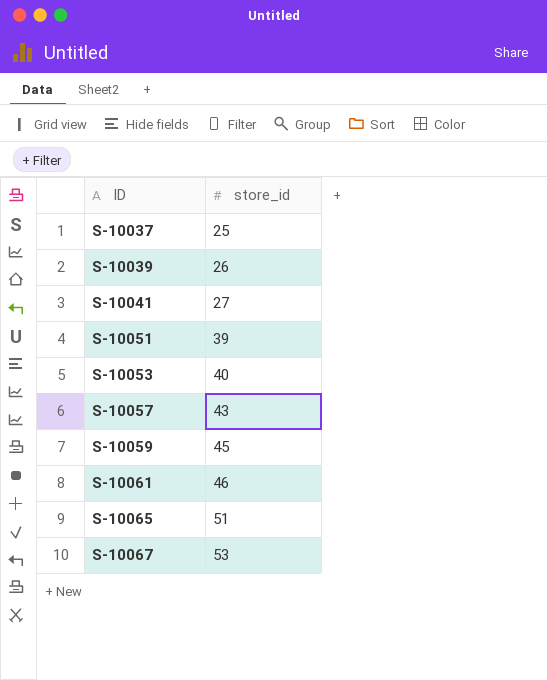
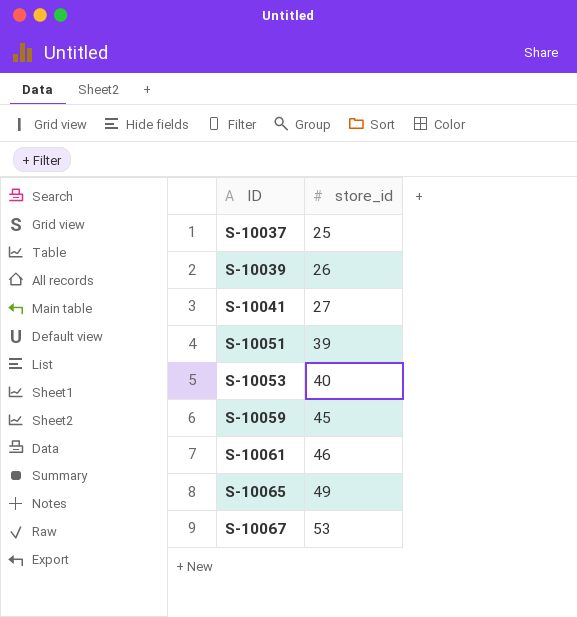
row S-10057: 43 -> none
S-10065 | store_id: 51 -> 49

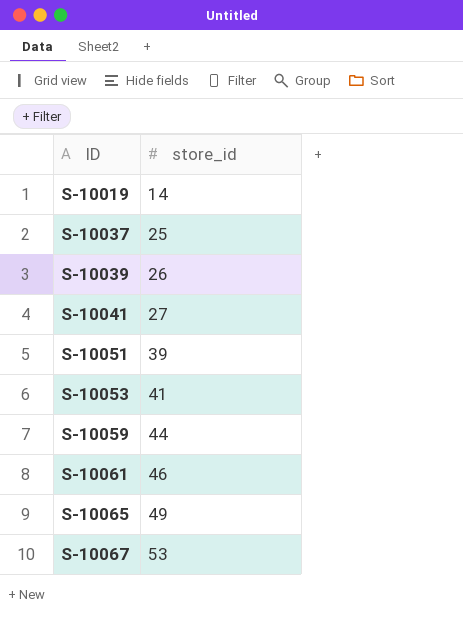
row S-10019: none -> 14
S-10053 | store_id: 40 -> 41
S-10059 | store_id: 45 -> 44

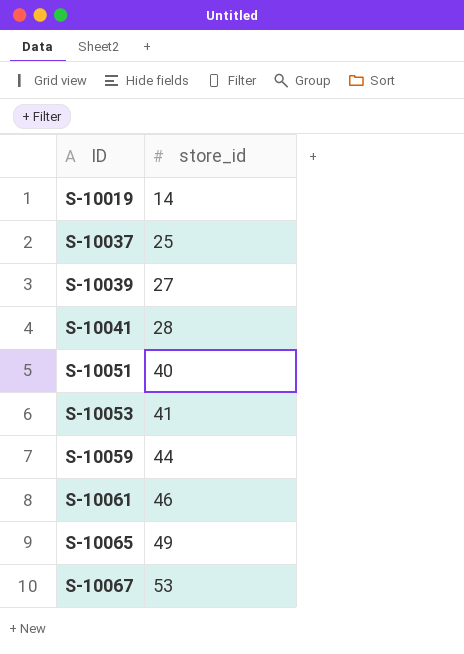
S-10039 | store_id: 26 -> 27
S-10041 | store_id: 27 -> 28
S-10051 | store_id: 39 -> 40

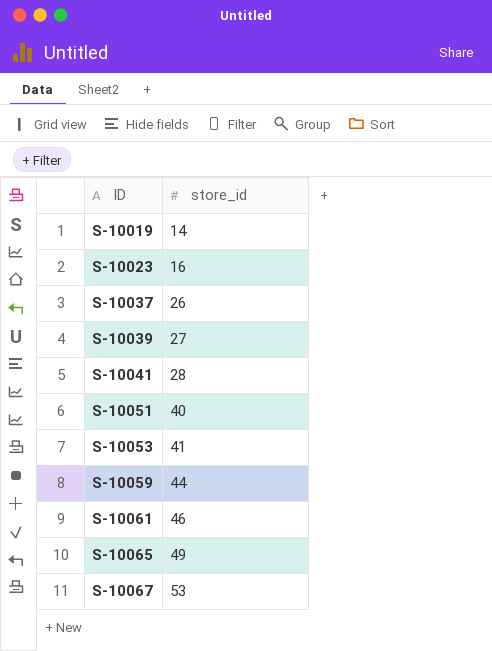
row S-10023: none -> 16
S-10037 | store_id: 25 -> 26

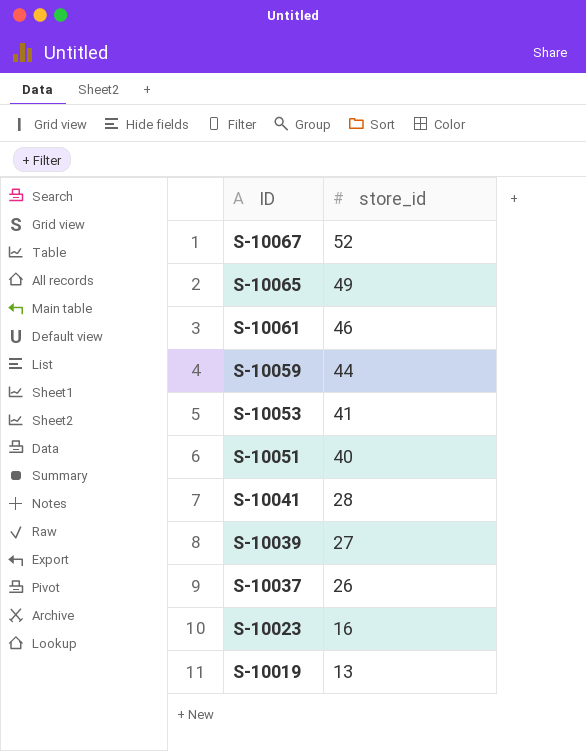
row order: ID ascending -> ID descending
S-10067 | store_id: 53 -> 52
S-10019 | store_id: 14 -> 13

